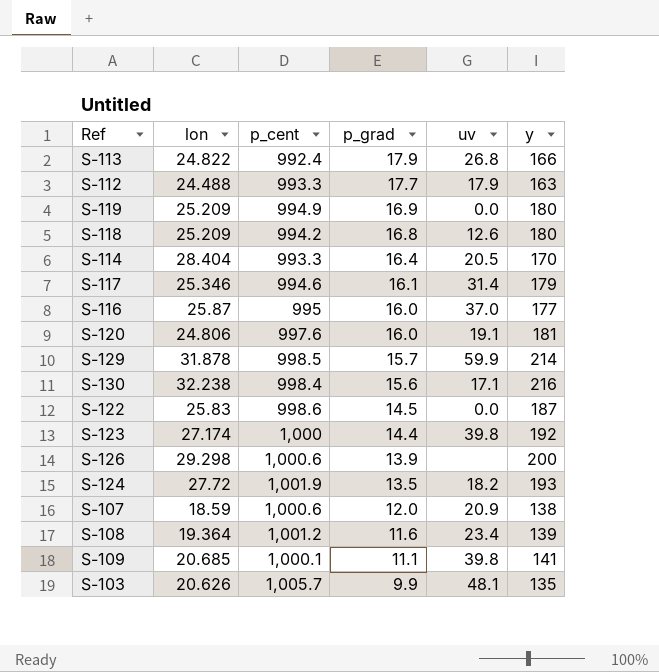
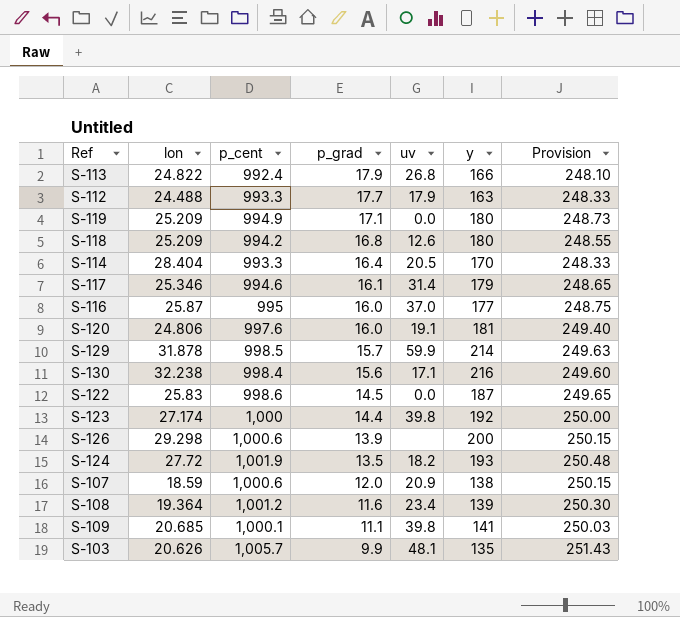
column Provision | formula: none -> [p_cent] * 0.25
S-119 | p_grad: 16.9 -> 17.1

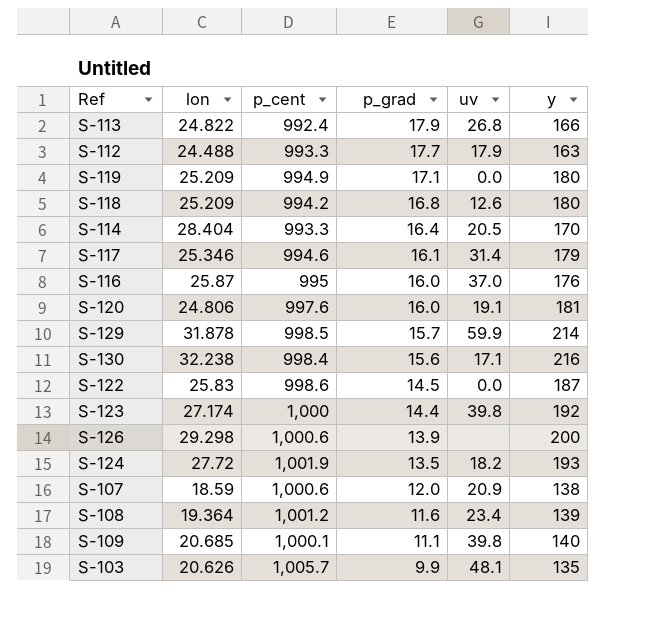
column Provision | formula: [p_cent] * 0.25 -> none
S-116 | y: 177 -> 176
S-109 | y: 141 -> 140

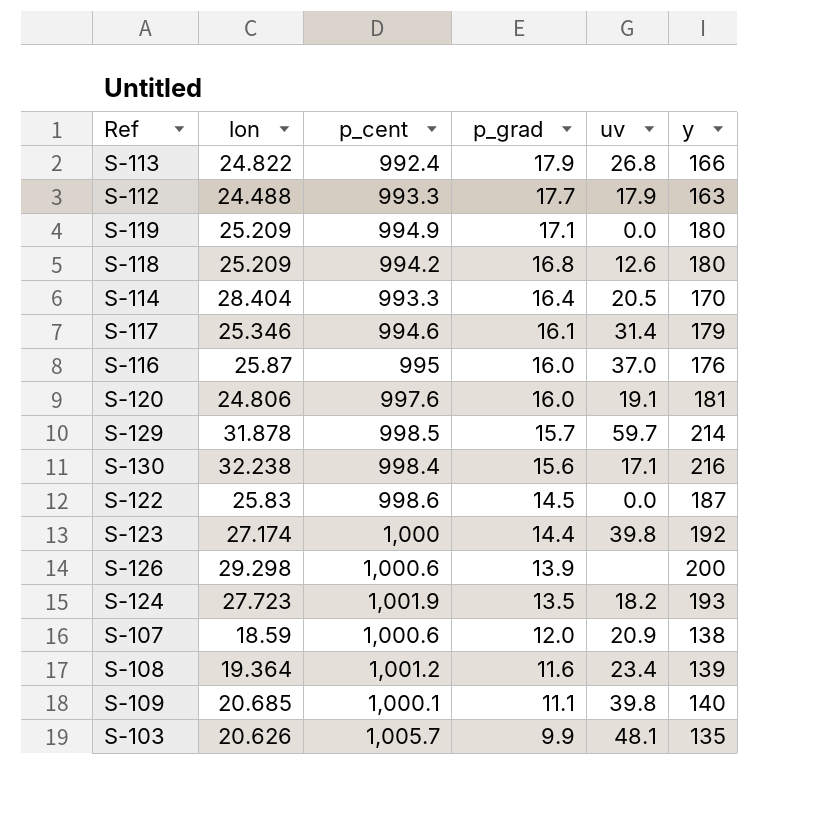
S-129 | uv: 59.9 -> 59.7
S-124 | lon: 27.72 -> 27.723

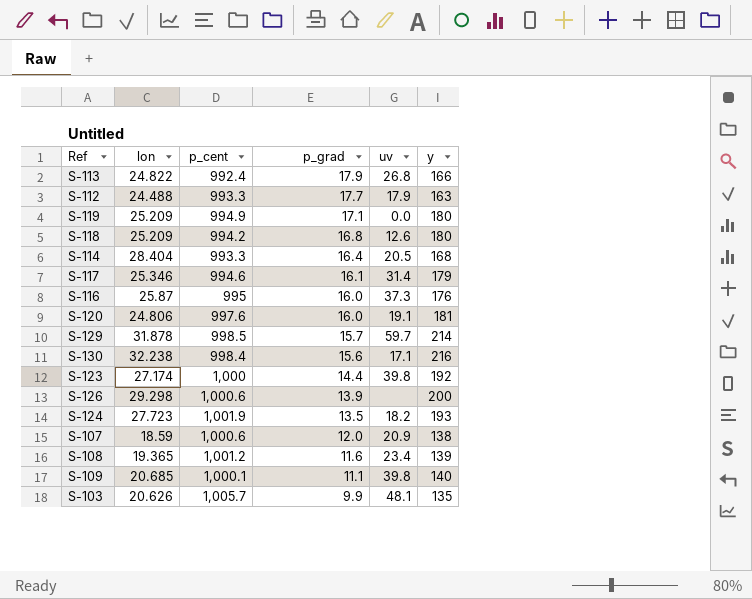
row S-122: 25.83 | 998.6 | 14.5 | 0.0 | 187 -> none
S-114 | y: 170 -> 168
S-116 | uv: 37.0 -> 37.3
S-108 | lon: 19.364 -> 19.365

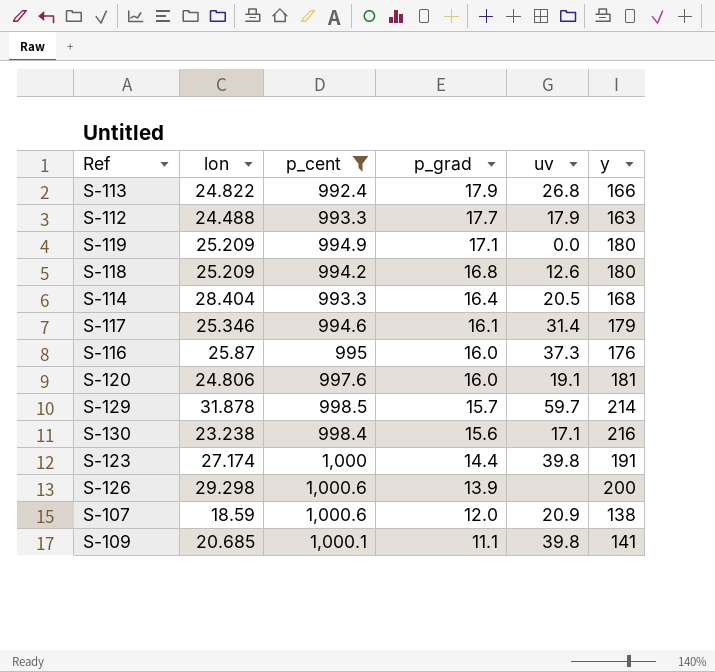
filter: none -> p_cent <= 1,000.6
S-130 | lon: 32.238 -> 23.238
S-123 | y: 192 -> 191
S-109 | y: 140 -> 141

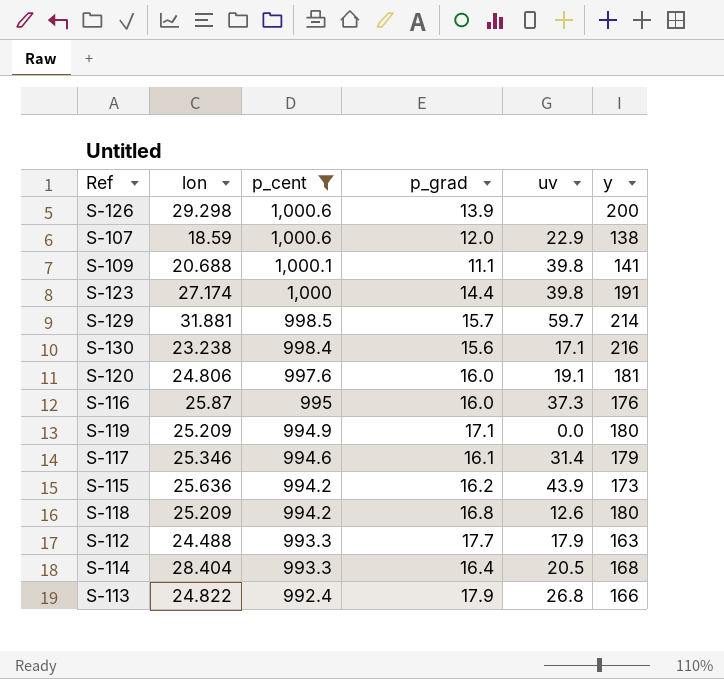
row order: p_grad descending -> p_cent descending
S-107 | uv: 20.9 -> 22.9
S-109 | lon: 20.685 -> 20.688
S-129 | lon: 31.878 -> 31.881
row S-115: none -> 25.636 | 994.2 | 16.2 | 43.9 | 173

